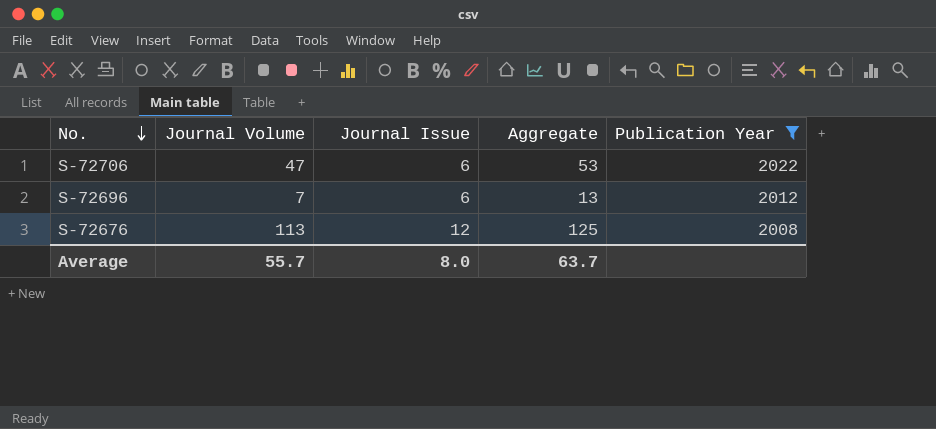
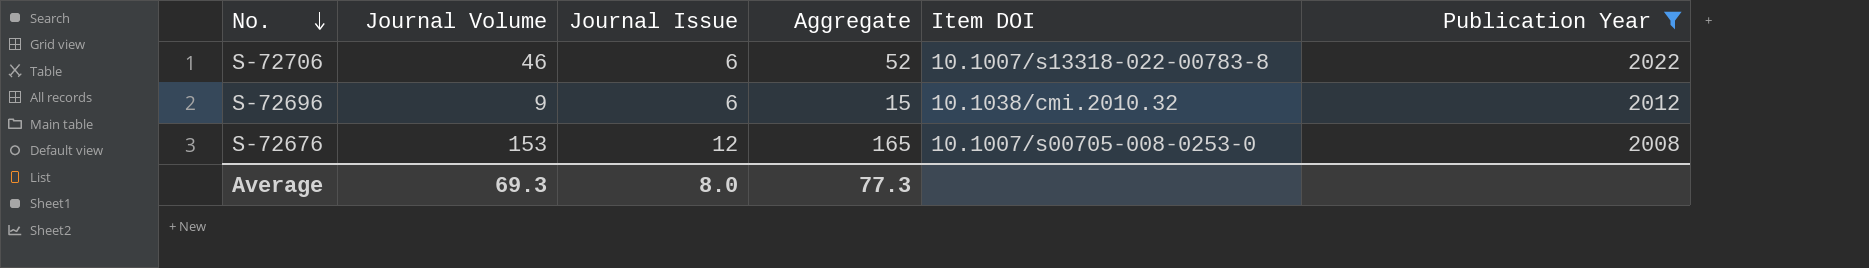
column Item DOI | position: none -> 5
S-72706 | Journal Volume: 47 -> 46
S-72706 | Aggregate: 53 -> 52
S-72696 | Journal Volume: 7 -> 9
S-72696 | Aggregate: 13 -> 15
S-72676 | Journal Volume: 113 -> 153
S-72676 | Aggregate: 125 -> 165
Average | Journal Volume: 55.7 -> 69.3
Average | Aggregate: 63.7 -> 77.3

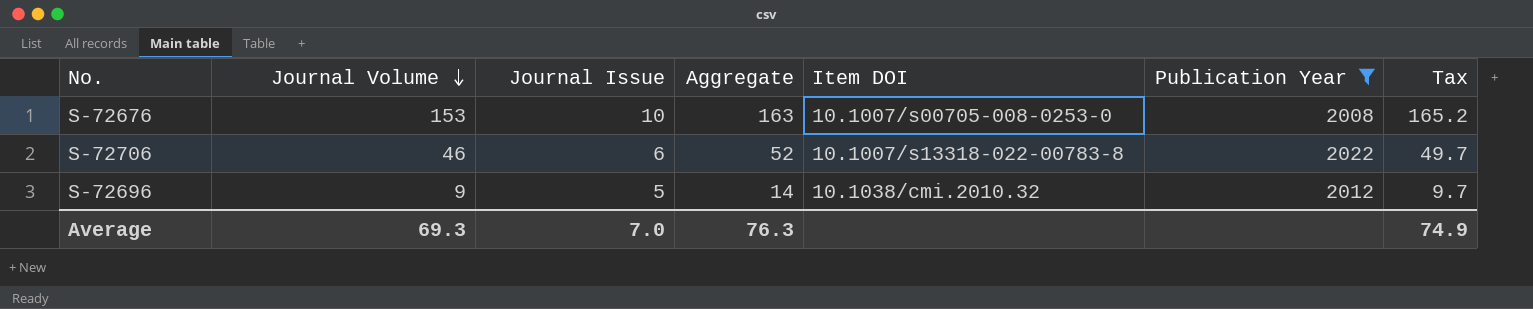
row order: No. descending -> Journal Volume descending
column Tax | formula: none -> [Journal Volume] * 1.08
S-72676 | Journal Issue: 12 -> 10
S-72676 | Aggregate: 165 -> 163
S-72696 | Journal Issue: 6 -> 5
S-72696 | Aggregate: 15 -> 14
Average | Journal Issue: 8.0 -> 7.0
Average | Aggregate: 77.3 -> 76.3

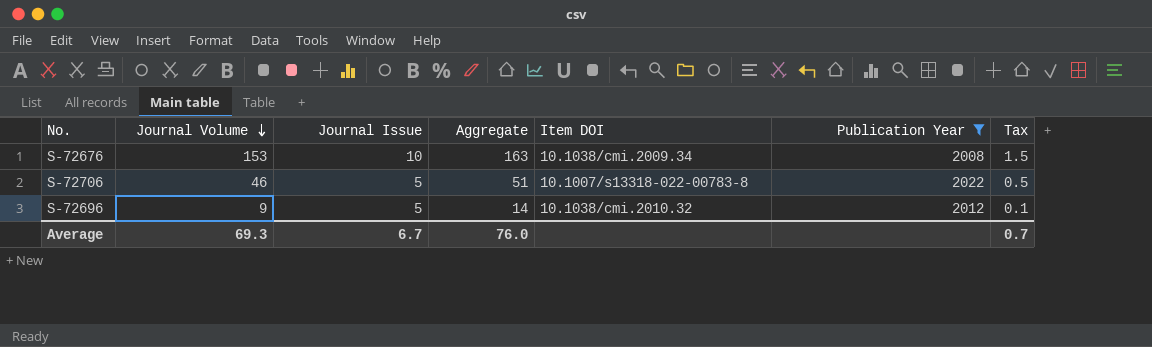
column Tax | formula: [Journal Volume] * 1.08 -> [Journal Volume] * 0.01
S-72676 | Item DOI: 10.1007/s00705-008-0253-0 -> 10.1038/cmi.2009.34
S-72706 | Journal Issue: 6 -> 5
S-72706 | Aggregate: 52 -> 51
Average | Journal Issue: 7.0 -> 6.7
Average | Aggregate: 76.3 -> 76.0
Average | Tax: 74.9 -> 0.7

